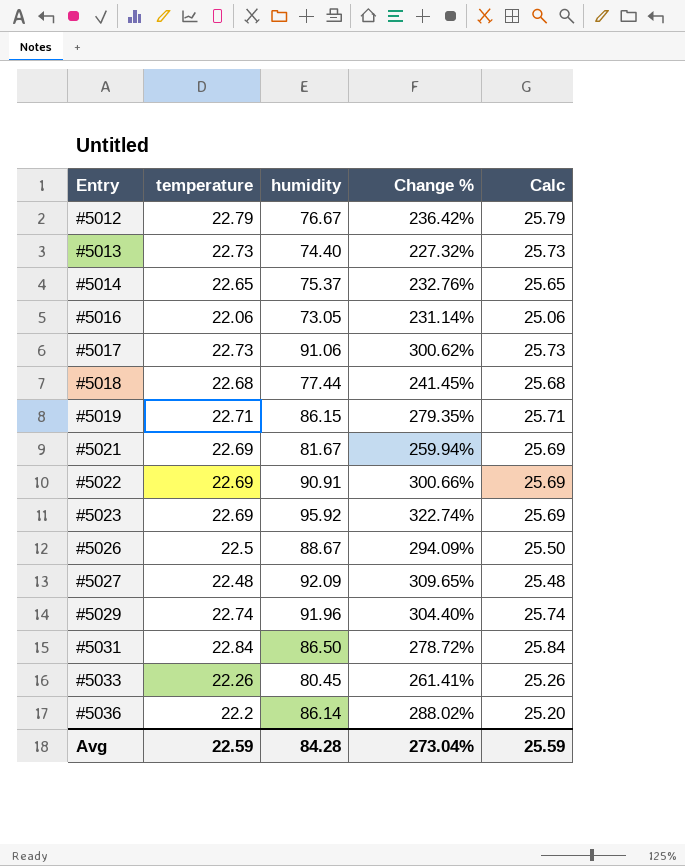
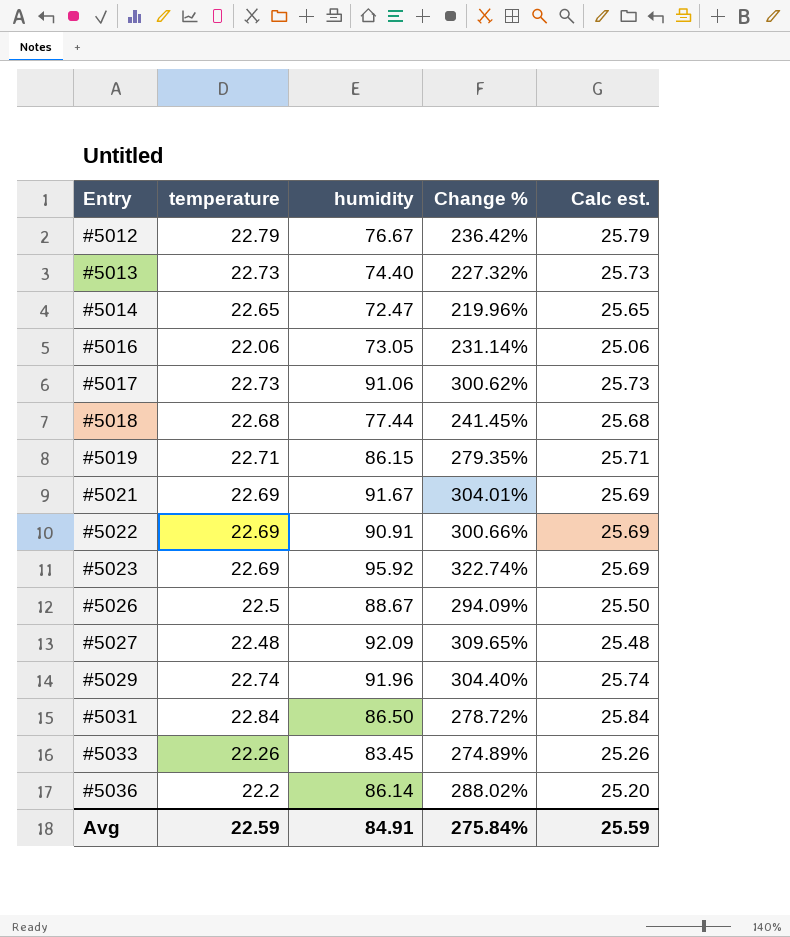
column name: Calc -> Calc est.
#5014 | humidity: 75.37 -> 72.47
#5014 | Change %: 232.76% -> 219.96%
#5021 | humidity: 81.67 -> 91.67
#5021 | Change %: 259.94% -> 304.01%
#5033 | humidity: 80.45 -> 83.45
#5033 | Change %: 261.41% -> 274.89%
Avg | humidity: 84.28 -> 84.91
Avg | Change %: 273.04% -> 275.84%

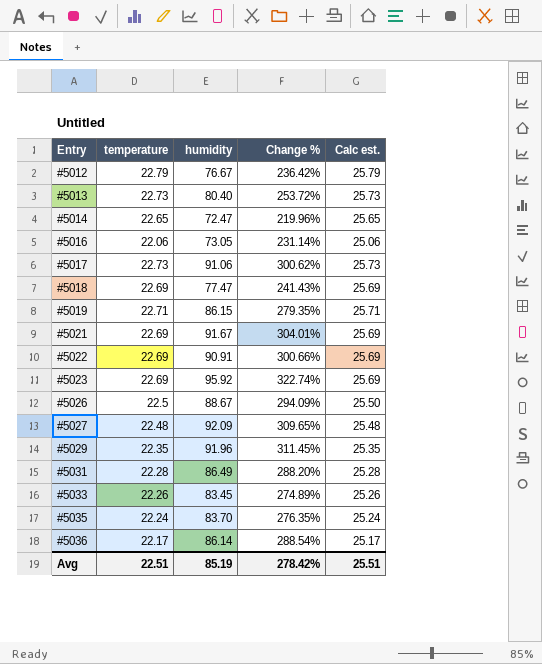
#5013 | humidity: 74.40 -> 80.40
#5013 | Change %: 227.32% -> 253.72%
#5018 | temperature: 22.68 -> 22.69
#5018 | humidity: 77.44 -> 77.47
#5018 | Change %: 241.45% -> 241.43%
#5018 | Calc est.: 25.68 -> 25.69
#5029 | temperature: 22.74 -> 22.35
#5029 | Change %: 304.40% -> 311.45%
#5029 | Calc est.: 25.74 -> 25.35
#5031 | temperature: 22.84 -> 22.28
#5031 | humidity: 86.50 -> 86.49
#5031 | Change %: 278.72% -> 288.20%
#5031 | Calc est.: 25.84 -> 25.28
row #5035: none -> 22.24 | 83.70 | 276.35% | 25.24
#5036 | temperature: 22.2 -> 22.17
#5036 | Change %: 288.02% -> 288.54%
#5036 | Calc est.: 25.20 -> 25.17
Avg | temperature: 22.59 -> 22.51
Avg | humidity: 84.91 -> 85.19
Avg | Change %: 275.84% -> 278.42%
Avg | Calc est.: 25.59 -> 25.51

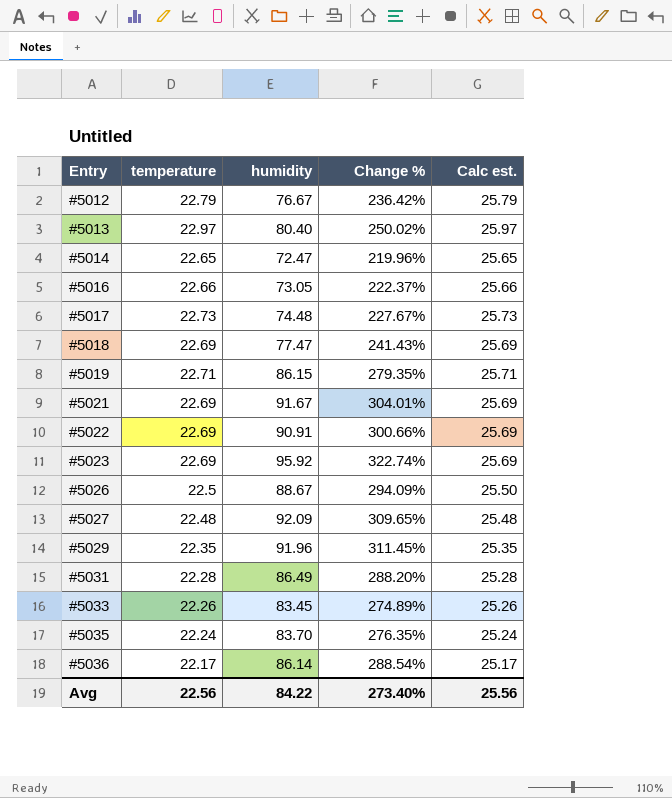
#5013 | temperature: 22.73 -> 22.97
#5013 | Change %: 253.72% -> 250.02%
#5013 | Calc est.: 25.73 -> 25.97
#5016 | temperature: 22.06 -> 22.66
#5016 | Change %: 231.14% -> 222.37%
#5016 | Calc est.: 25.06 -> 25.66
#5017 | humidity: 91.06 -> 74.48
#5017 | Change %: 300.62% -> 227.67%
Avg | temperature: 22.51 -> 22.56
Avg | humidity: 85.19 -> 84.22
Avg | Change %: 278.42% -> 273.40%
Avg | Calc est.: 25.51 -> 25.56

